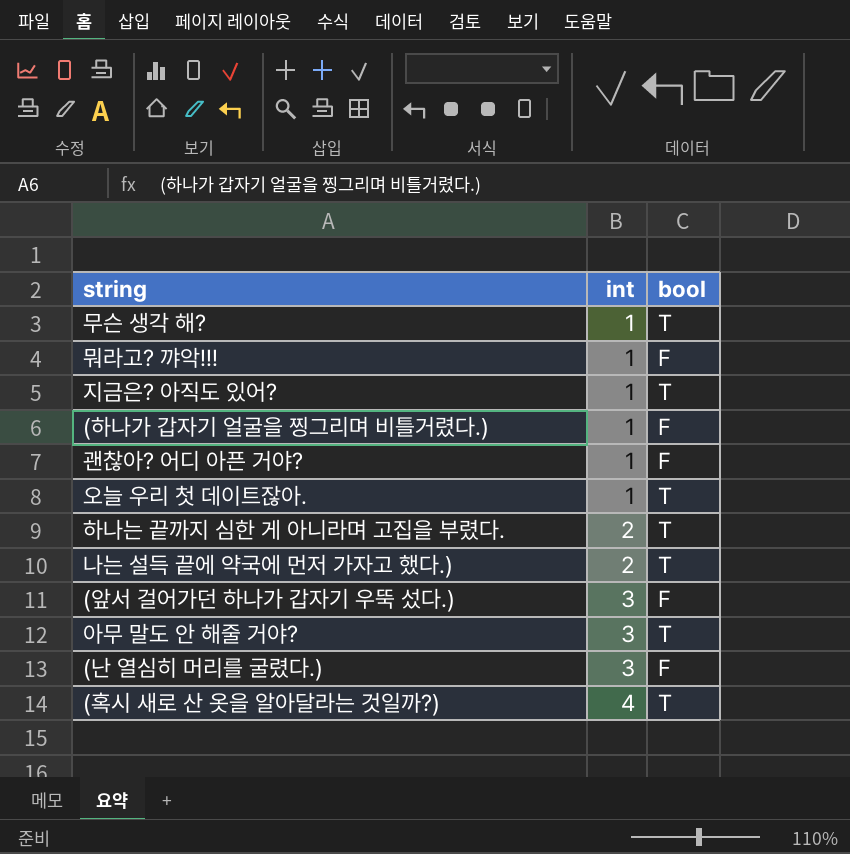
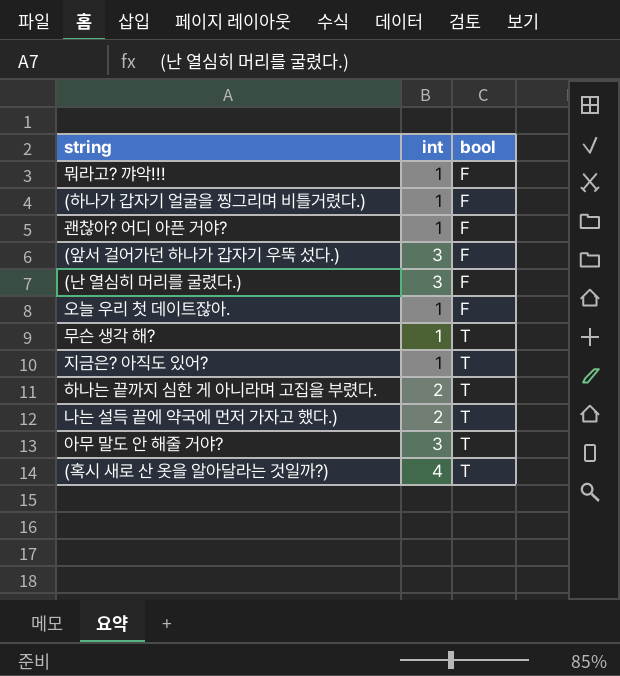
row order: int ascending -> bool ascending
오늘 우리 첫 데이트잖아. | bool: T -> F

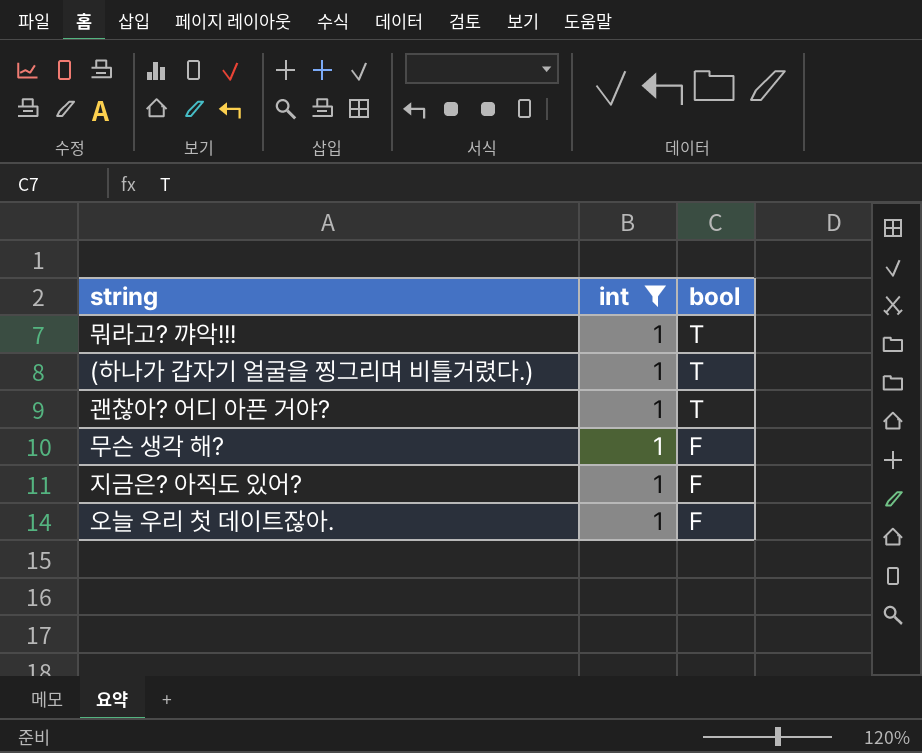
filter: none -> int = 1
row order: bool ascending -> bool descending
뭐라고? 꺄악!!! | bool: F -> T
(하나가 갑자기 얼굴을 찡그리며 비틀거렸다.) | bool: F -> T
괜찮아? 어디 아픈 거야? | bool: F -> T
무슨 생각 해? | bool: T -> F
지금은? 아직도 있어? | bool: T -> F

